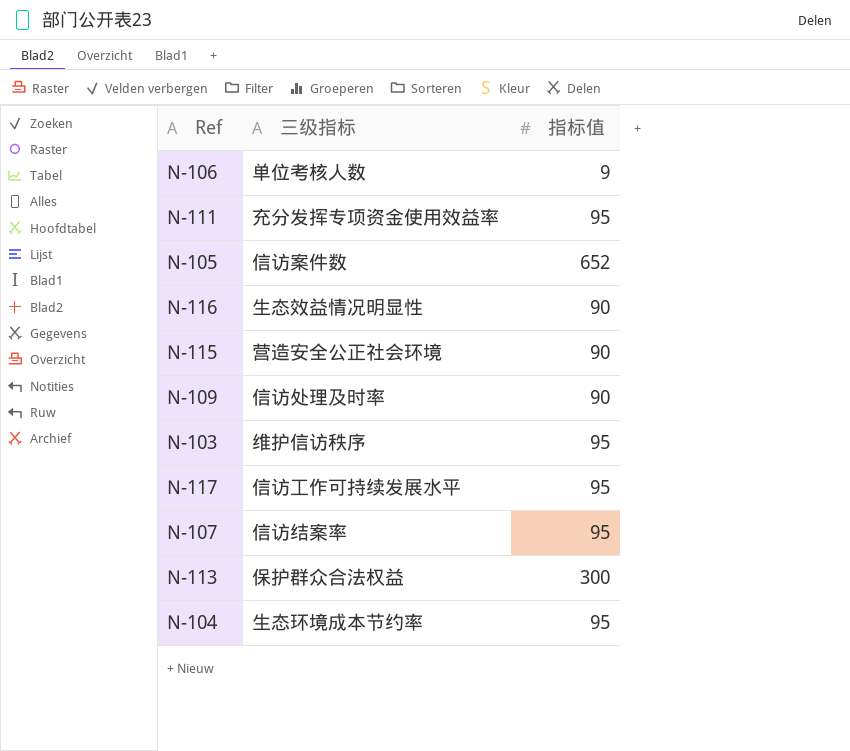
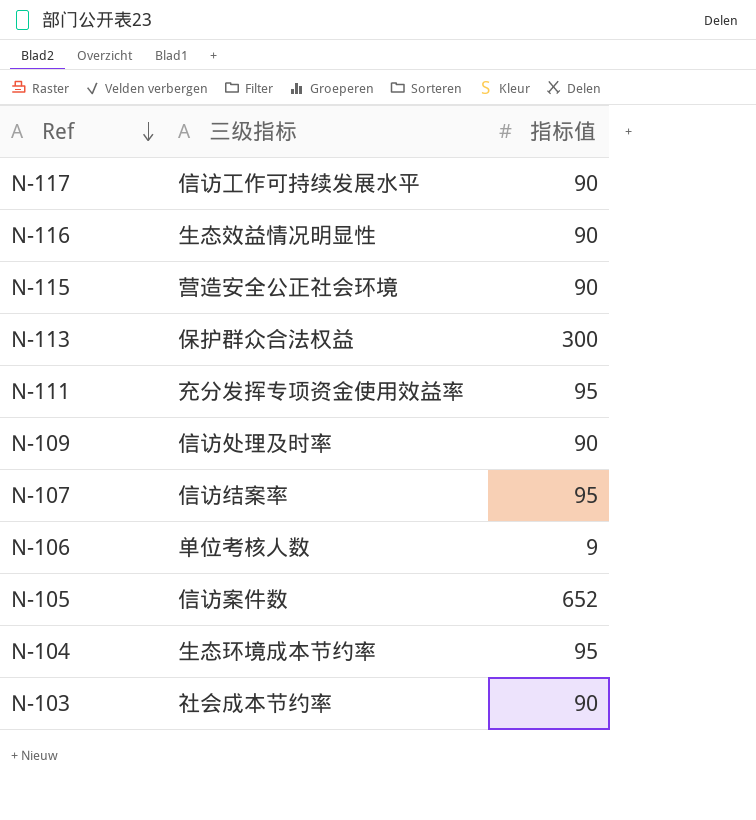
row order: none -> Ref descending
N-117 | 指标值: 95 -> 90
N-103 | 三级指标: 维护信访秩序 -> 社会成本节约率
N-103 | 指标值: 95 -> 90

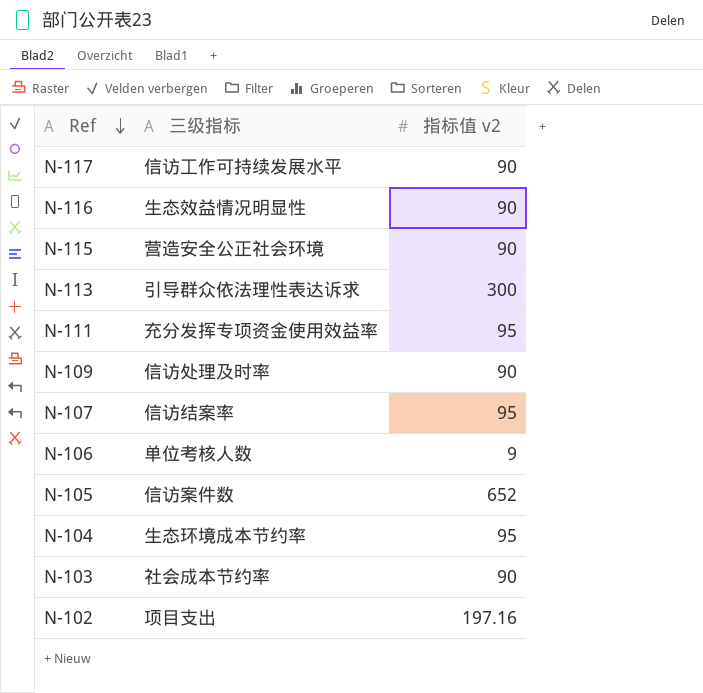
column name: 指标值 -> 指标值 v2
N-113 | 三级指标: 保护群众合法权益 -> 引导群众依法理性表达诉求
row N-102: none -> 项目支出 | 197.16

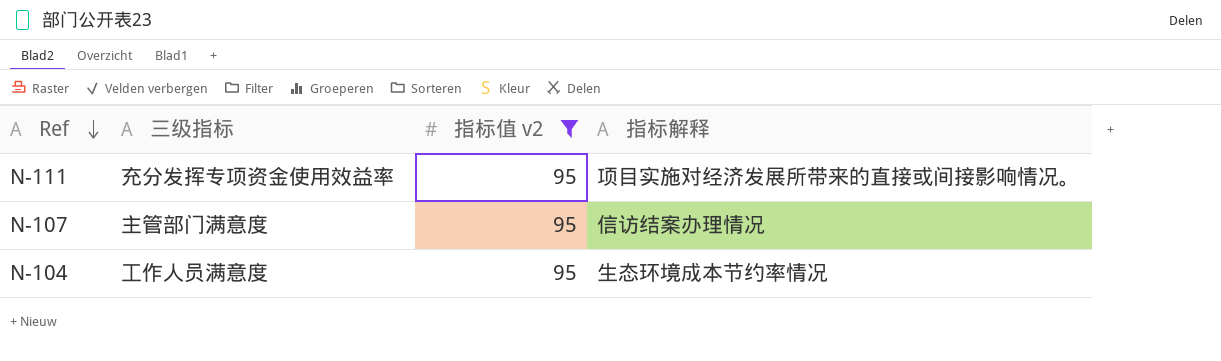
filter: none -> 指标值 v2 = 95
column 指标解释 | position: none -> 4
N-107 | 三级指标: 信访结案率 -> 主管部门满意度
N-104 | 三级指标: 生态环境成本节约率 -> 工作人员满意度

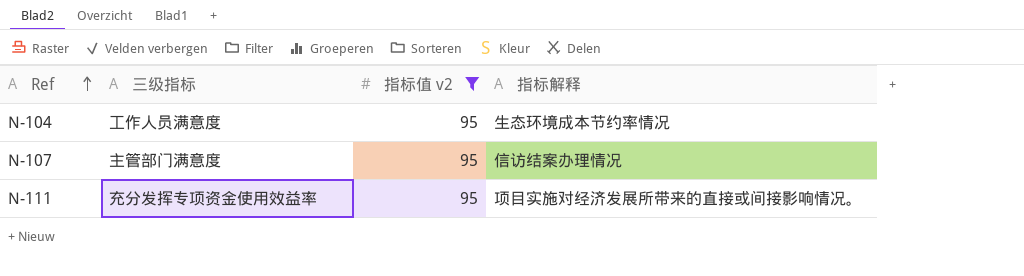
row order: Ref descending -> Ref ascending

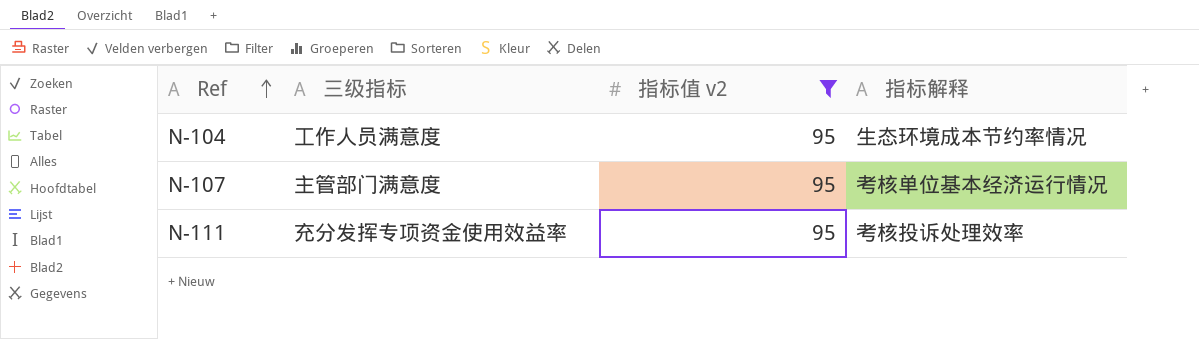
N-107 | 指标解释: 信访结案办理情况 -> 考核单位基本经济运行情况
N-111 | 指标解释: 项目实施对经济发展所带来的直接或间接影响情况。 -> 考核投诉处理效率

